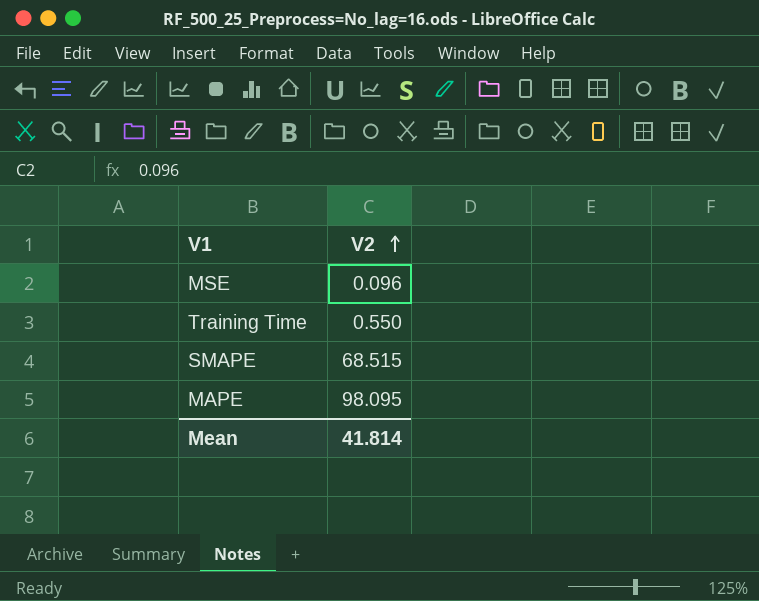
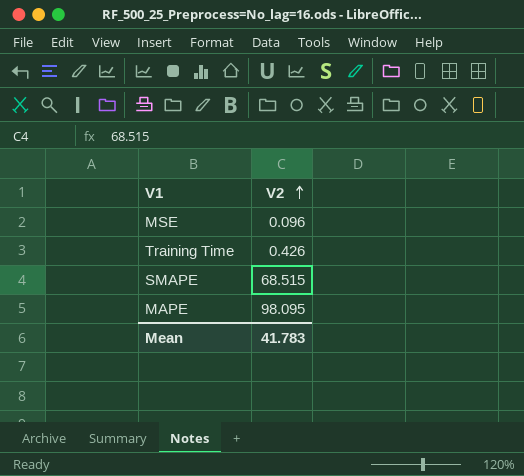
Training Time | V2: 0.550 -> 0.426
Mean | V2: 41.814 -> 41.783

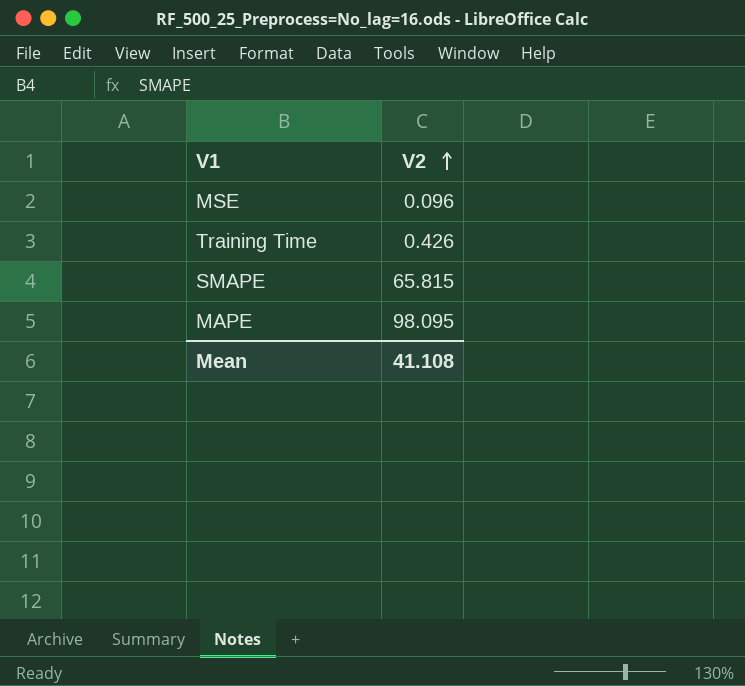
SMAPE | V2: 68.515 -> 65.815
Mean | V2: 41.783 -> 41.108

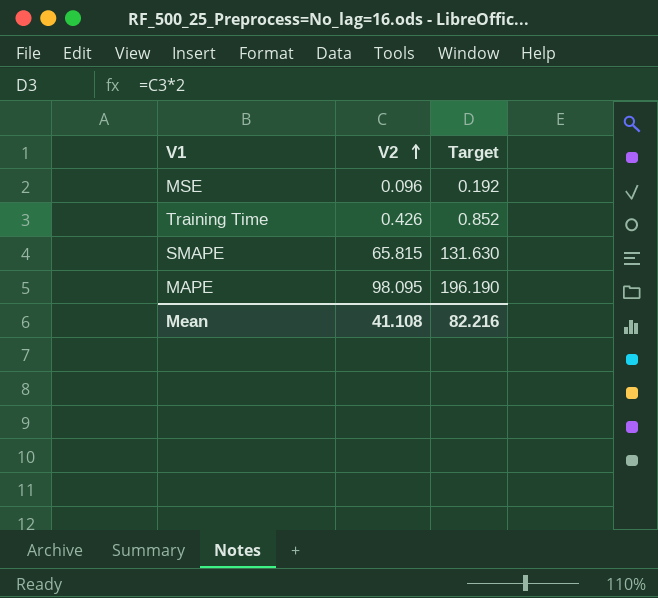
column Target | formula: none -> [V2] * 2

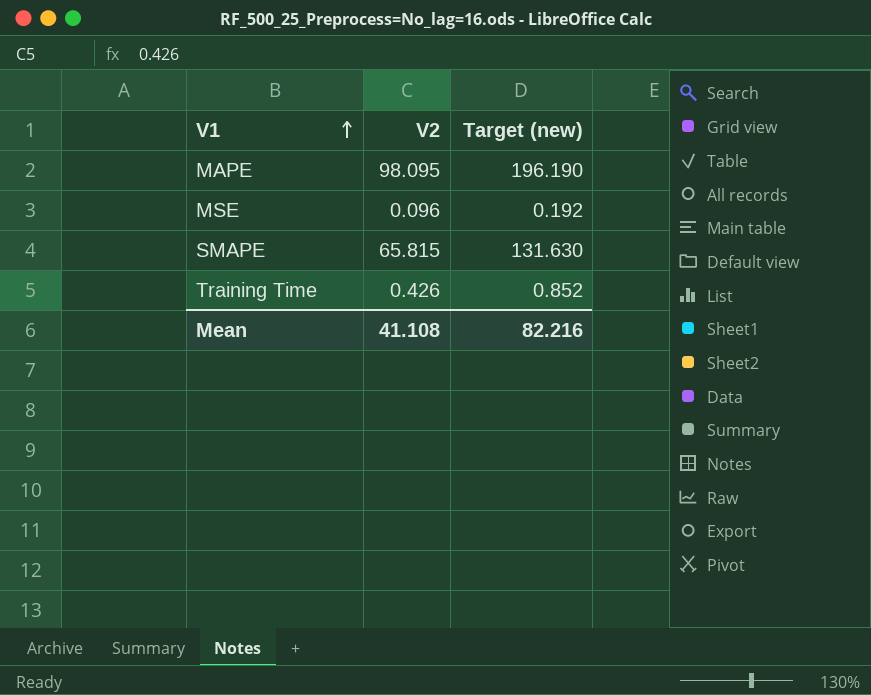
row order: V2 ascending -> V1 ascending
column name: Target -> Target (new)

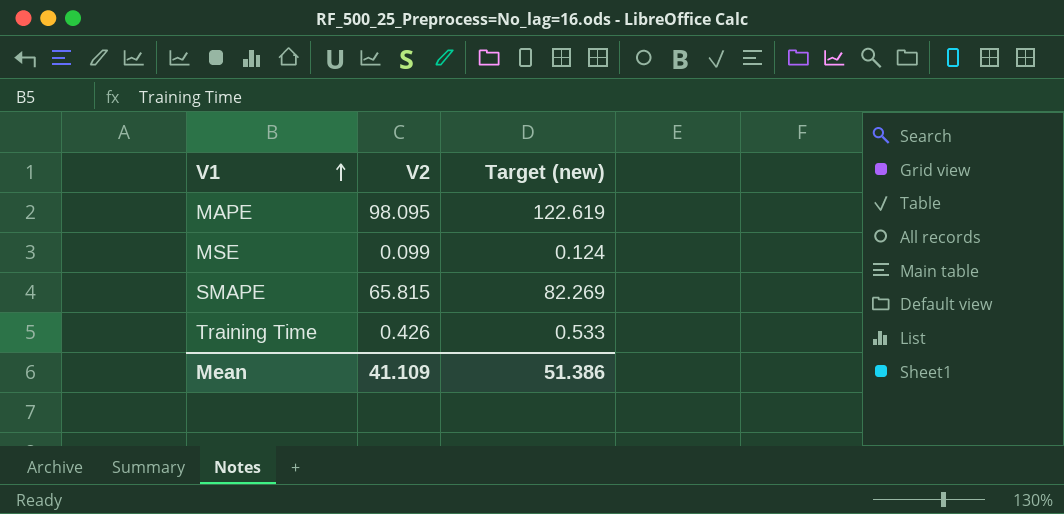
column Target (new) | formula: [V2] * 2 -> [V2] * 1.25
MSE | V2: 0.096 -> 0.099
Mean | V2: 41.108 -> 41.109
Mean | Target (new): 82.216 -> 51.386

